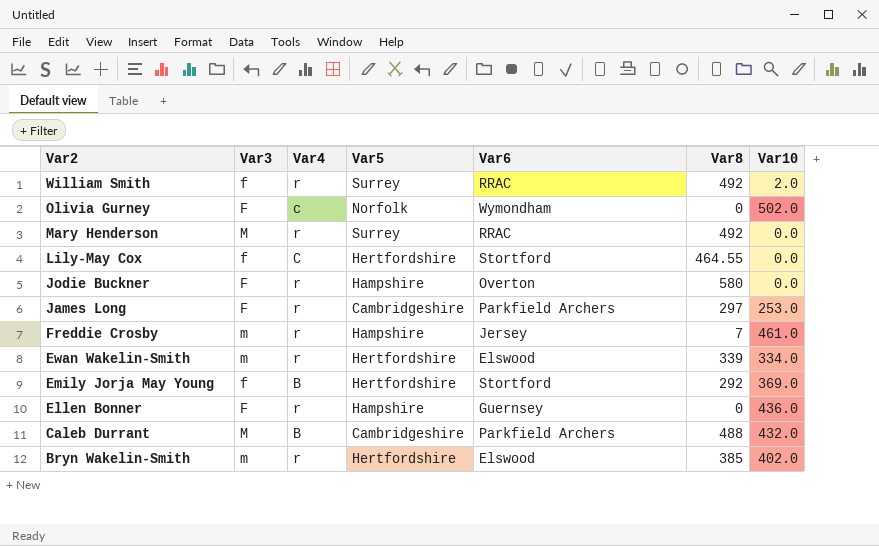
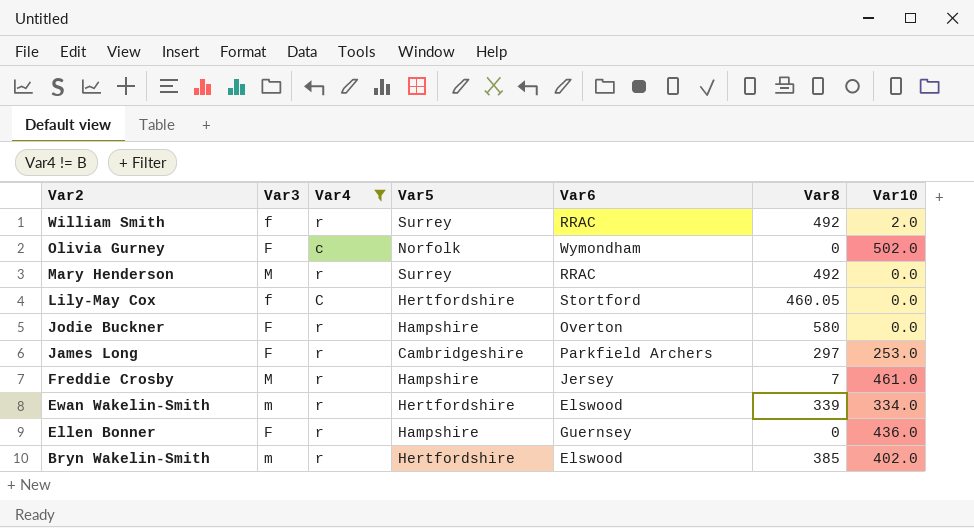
filter: none -> Var4 != B
Lily-May Cox | Var8: 464.55 -> 460.05
Freddie Crosby | Var3: m -> M

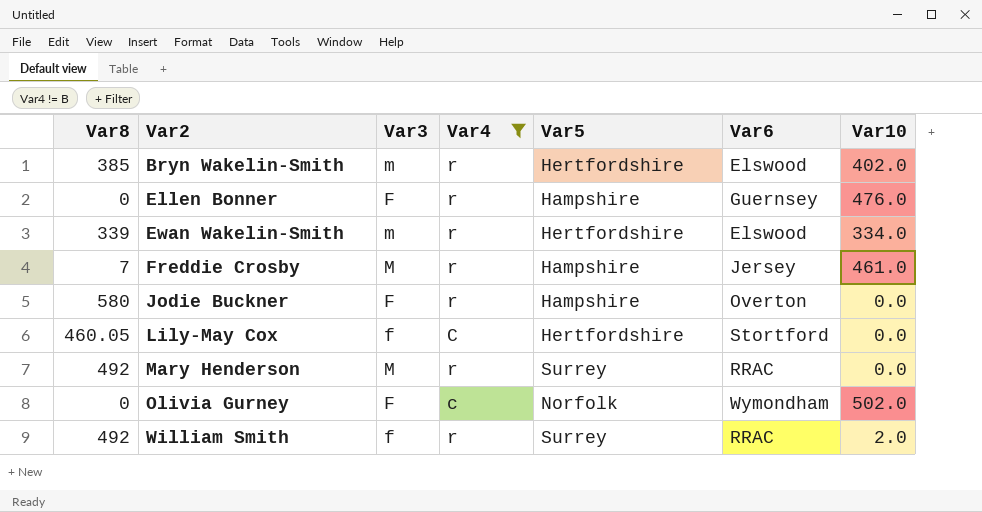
row order: Var2 descending -> Var2 ascending
column Var8 | position: 6 -> 1
row James Long: F | r | Cambridgeshire | Parkfield Archers | 297 | 253.0 -> none
Ellen Bonner | Var10: 436.0 -> 476.0

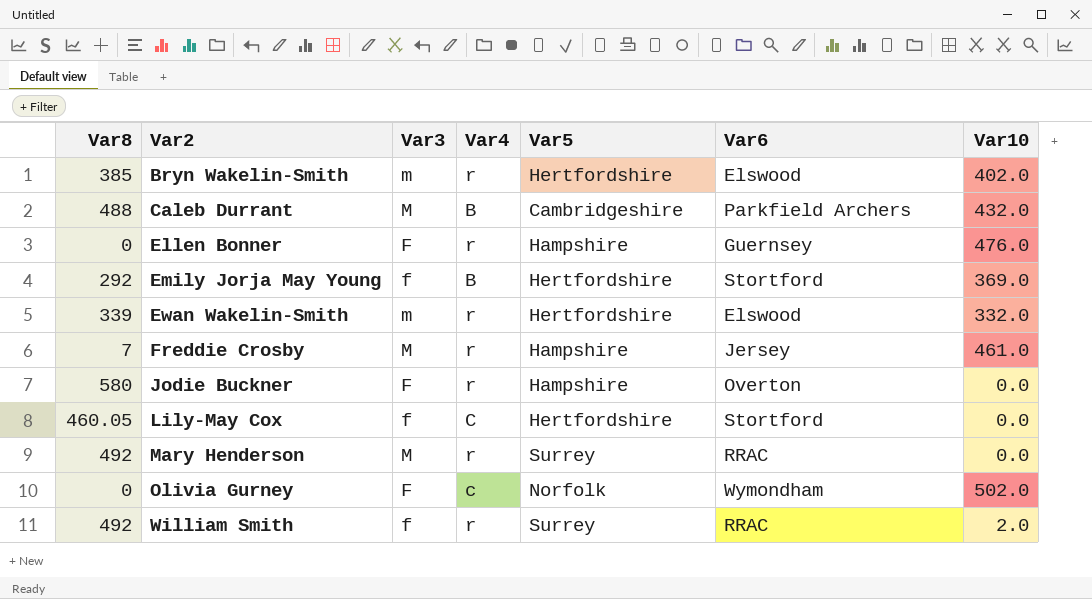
filter: Var4 != B -> none
Ewan Wakelin-Smith | Var10: 334.0 -> 332.0

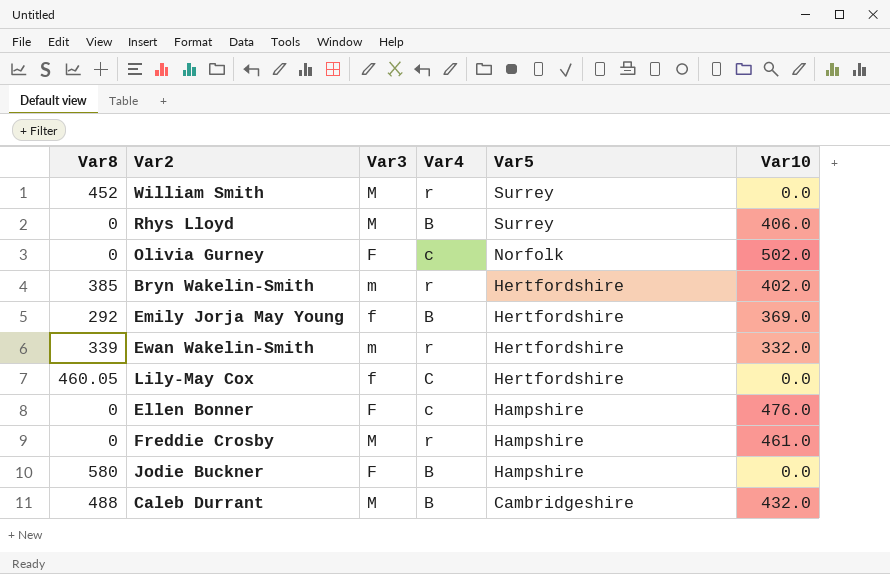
row order: Var2 ascending -> Var5 descending
column Var6 | position: 6 -> none
row Mary Henderson: 492 | M | r | Surrey | RRAC | 0.0 -> none
William Smith | Var8: 492 -> 452
William Smith | Var3: f -> M
William Smith | Var10: 2.0 -> 0.0
row Rhys Lloyd: none -> 0 | M | B | Surrey | 406.0
Ellen Bonner | Var4: r -> c
Freddie Crosby | Var8: 7 -> 0
Jodie Buckner | Var4: r -> B

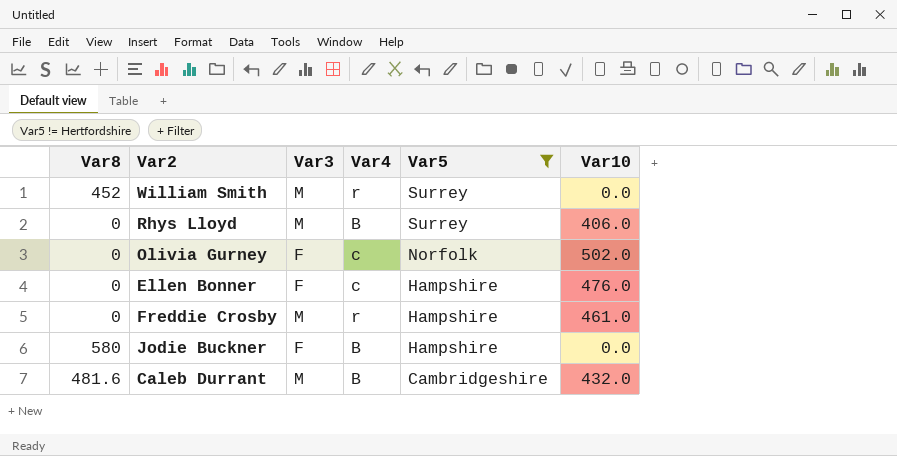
filter: none -> Var5 != Hertfordshire
Caleb Durrant | Var8: 488 -> 481.6

